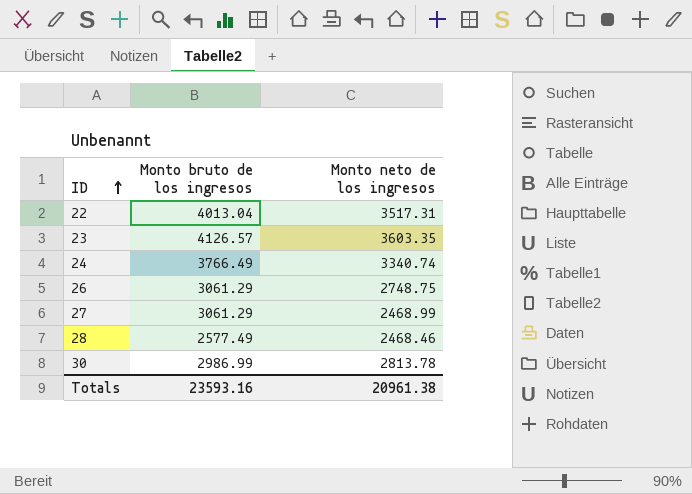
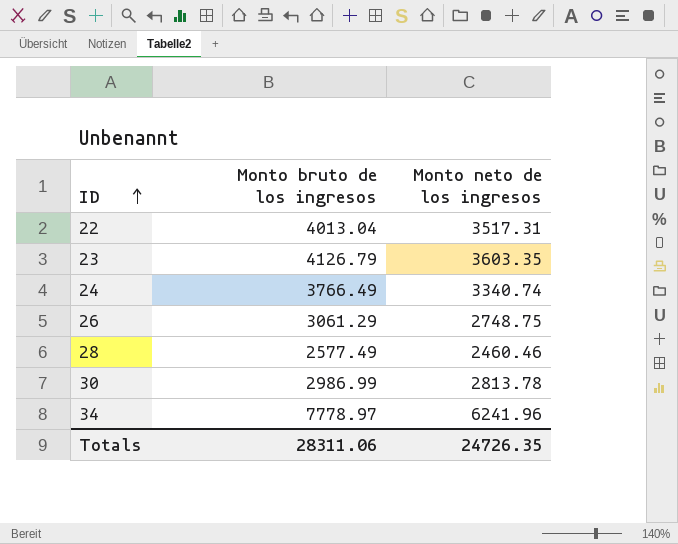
row 27: 3061.29 | 2468.99 -> none
23 | Monto bruto de los ingresos: 4126.57 -> 4126.79
28 | Monto neto de los ingresos: 2468.46 -> 2460.46
row 34: none -> 7778.97 | 6241.96
Totals | Monto bruto de los ingresos: 23593.16 -> 28311.06
Totals | Monto neto de los ingresos: 20961.38 -> 24726.35

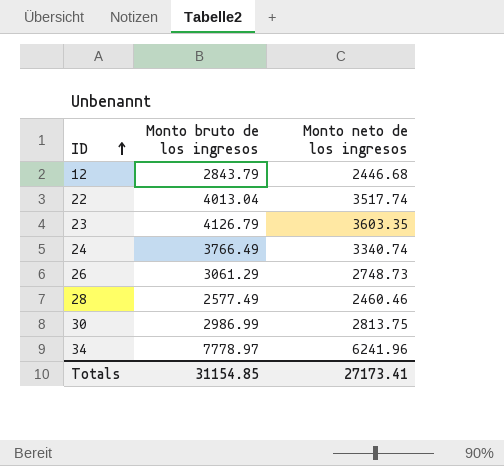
row 12: none -> 2843.79 | 2446.68
22 | Monto neto de los ingresos: 3517.31 -> 3517.74
26 | Monto neto de los ingresos: 2748.75 -> 2748.73
30 | Monto neto de los ingresos: 2813.78 -> 2813.75
Totals | Monto bruto de los ingresos: 28311.06 -> 31154.85
Totals | Monto neto de los ingresos: 24726.35 -> 27173.41

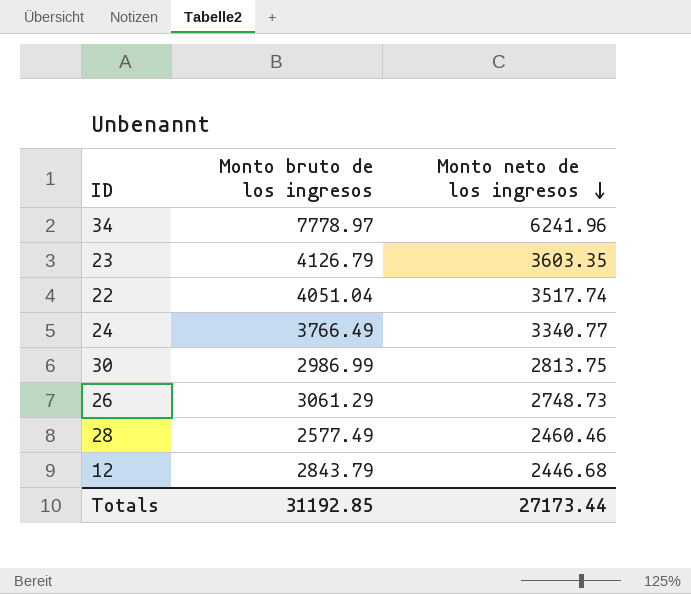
row order: ID ascending -> Monto neto de los ingresos descending
22 | Monto bruto de los ingresos: 4013.04 -> 4051.04
24 | Monto neto de los ingresos: 3340.74 -> 3340.77
Totals | Monto bruto de los ingresos: 31154.85 -> 31192.85
Totals | Monto neto de los ingresos: 27173.41 -> 27173.44

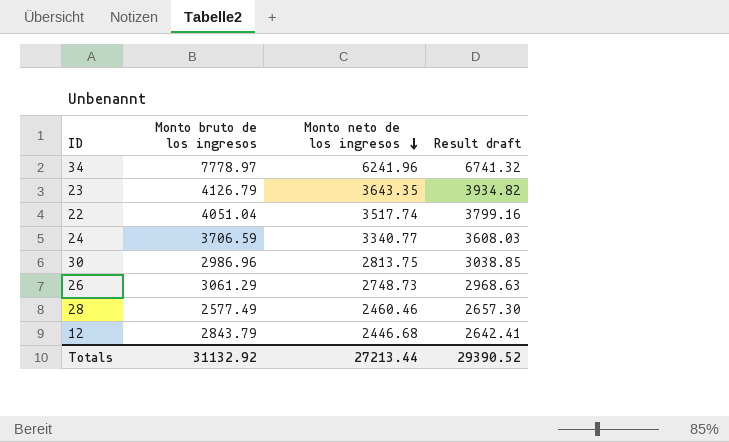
column Result draft | formula: none -> [Monto neto de los ingresos] * 1.08
23 | Monto neto de los ingresos: 3603.35 -> 3643.35
24 | Monto bruto de los ingresos: 3766.49 -> 3706.59
30 | Monto bruto de los ingresos: 2986.99 -> 2986.96
Totals | Monto bruto de los ingresos: 31192.85 -> 31132.92
Totals | Monto neto de los ingresos: 27173.44 -> 27213.44

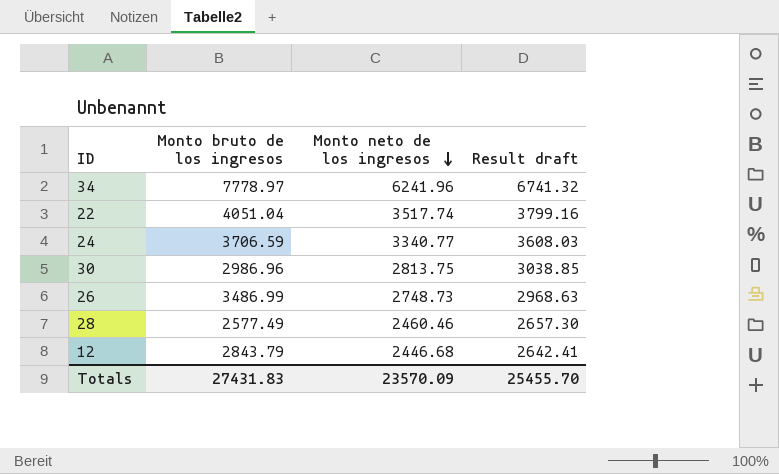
row 23: 4126.79 | 3643.35 | 3934.82 -> none
26 | Monto bruto de los ingresos: 3061.29 -> 3486.99
Totals | Monto bruto de los ingresos: 31132.92 -> 27431.83
Totals | Monto neto de los ingresos: 27213.44 -> 23570.09
Totals | Result draft: 29390.52 -> 25455.70

